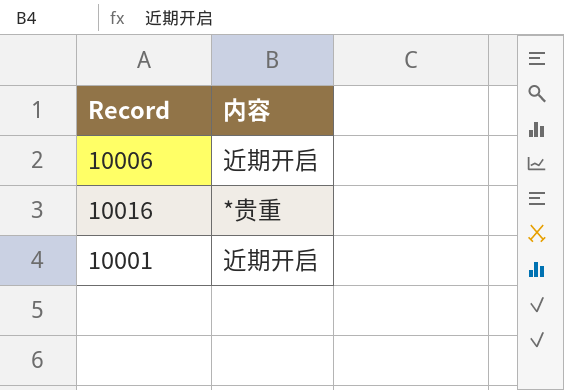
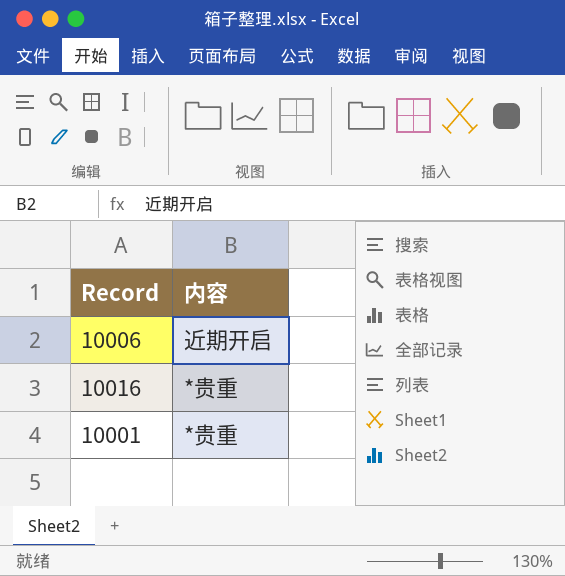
10001 | 内容: 近期开启 -> *贵重

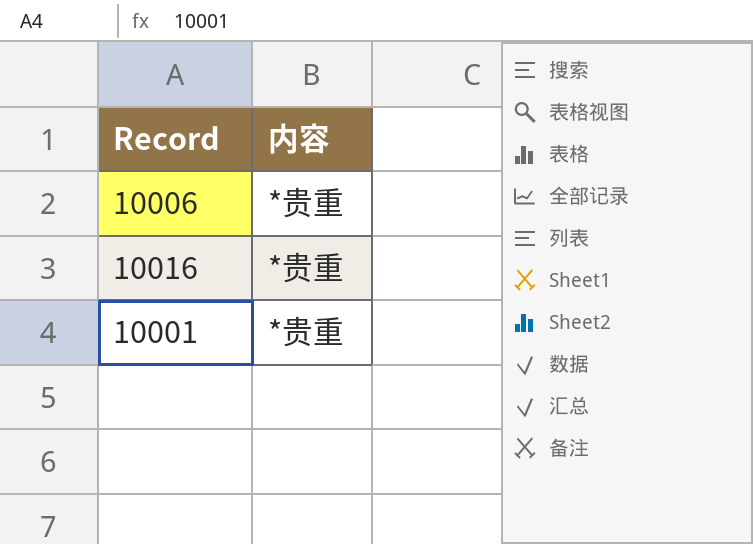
10006 | 内容: 近期开启 -> *贵重

